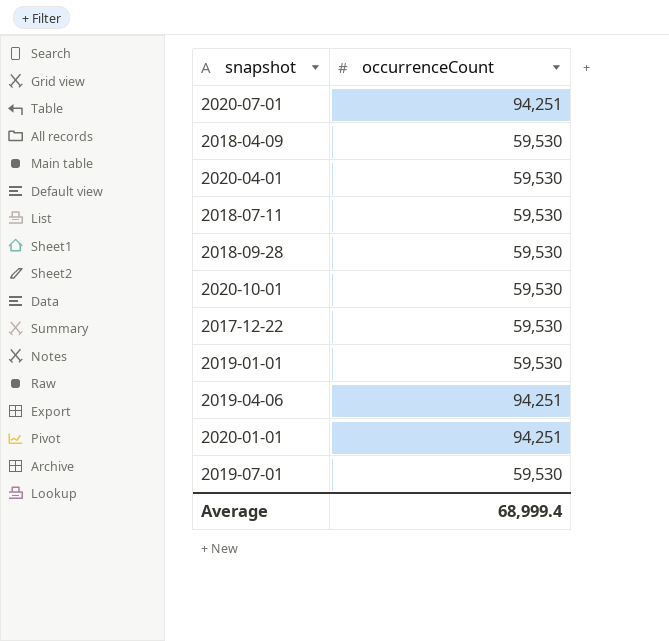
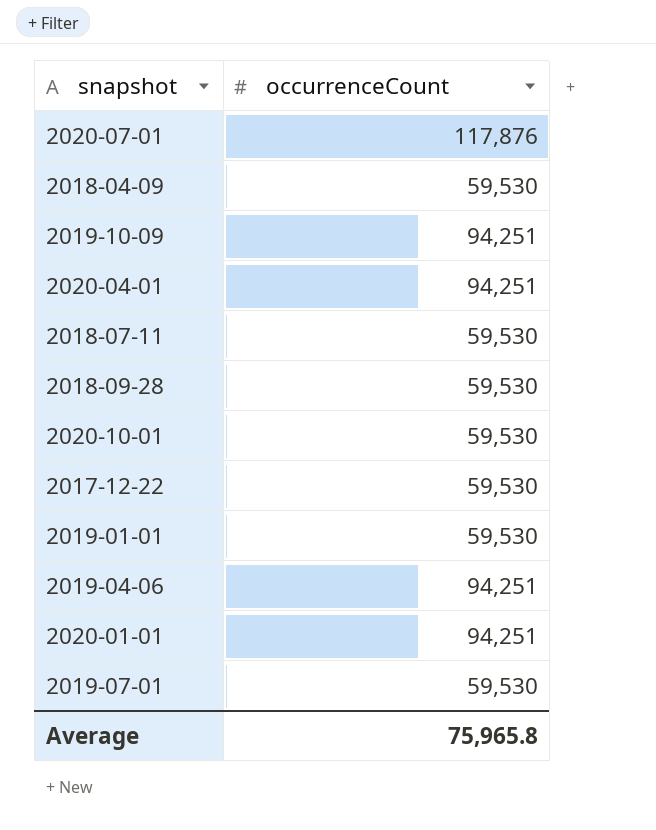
2020-07-01 | occurrenceCount: 94,251 -> 117,876
row 2019-10-09: none -> 94,251
2020-04-01 | occurrenceCount: 59,530 -> 94,251
Average | occurrenceCount: 68,999.4 -> 75,965.8

